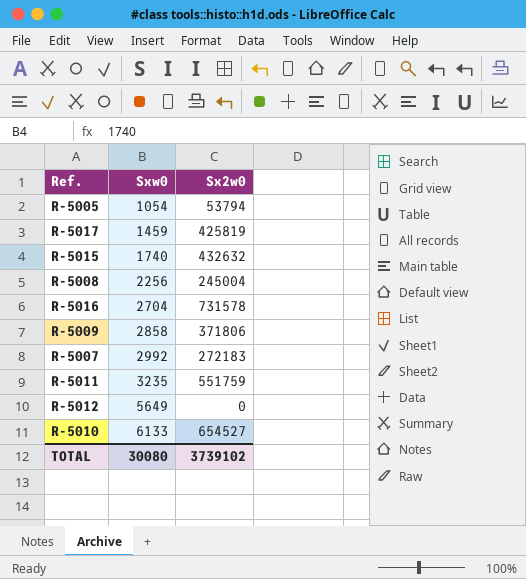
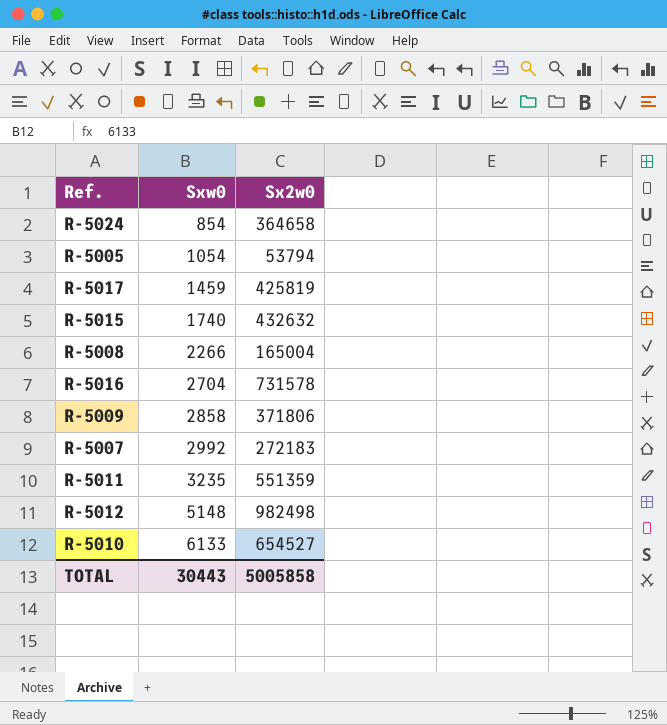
row R-5024: none -> 854 | 364658
R-5008 | Sxw0: 2256 -> 2266
R-5008 | Sx2w0: 245004 -> 165004
R-5011 | Sx2w0: 551759 -> 551359
R-5012 | Sxw0: 5649 -> 5148
R-5012 | Sx2w0: 0 -> 982498
TOTAL | Sxw0: 30080 -> 30443
TOTAL | Sx2w0: 3739102 -> 5005858

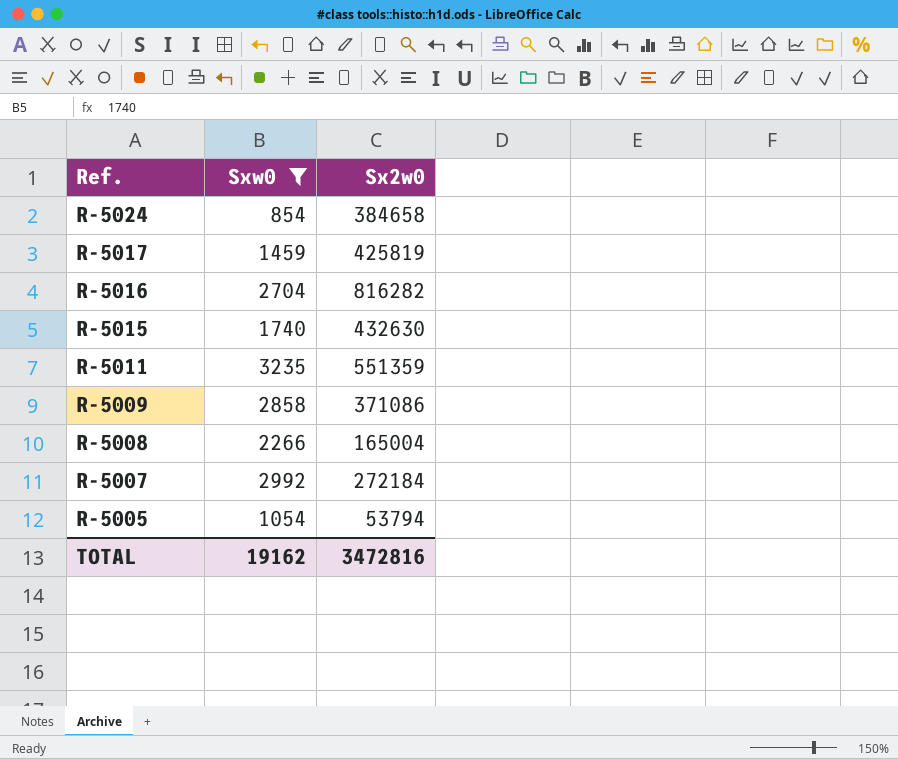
filter: none -> Sxw0 <= 3235
row order: Sxw0 ascending -> Ref. descending
R-5024 | Sx2w0: 364658 -> 384658
R-5016 | Sx2w0: 731578 -> 816282
R-5015 | Sx2w0: 432632 -> 432630
R-5009 | Sx2w0: 371806 -> 371086
R-5007 | Sx2w0: 272183 -> 272184
TOTAL | Sxw0: 30443 -> 19162
TOTAL | Sx2w0: 5005858 -> 3472816

